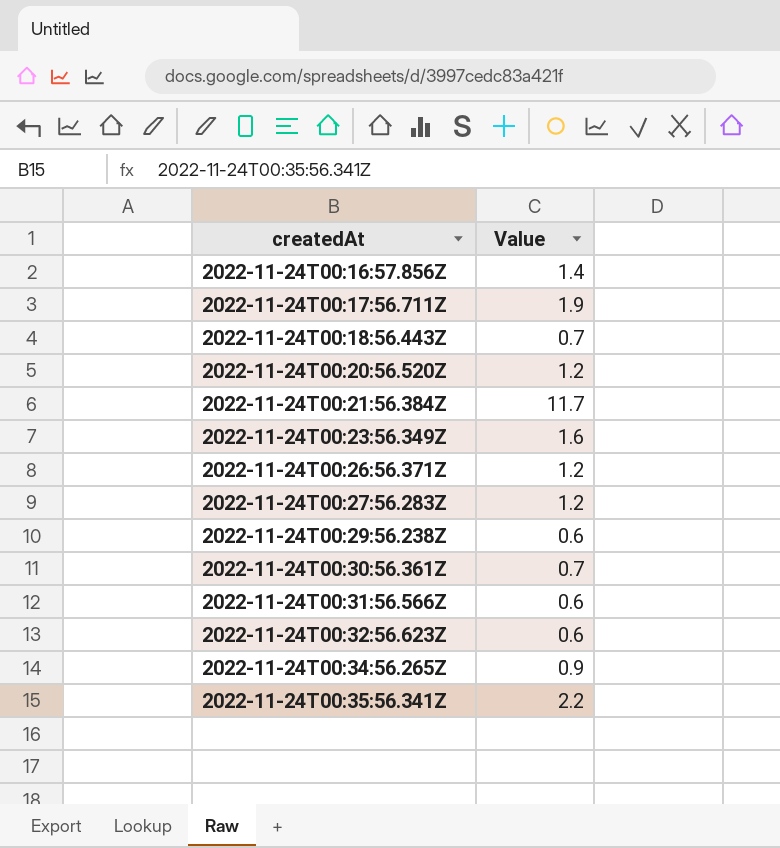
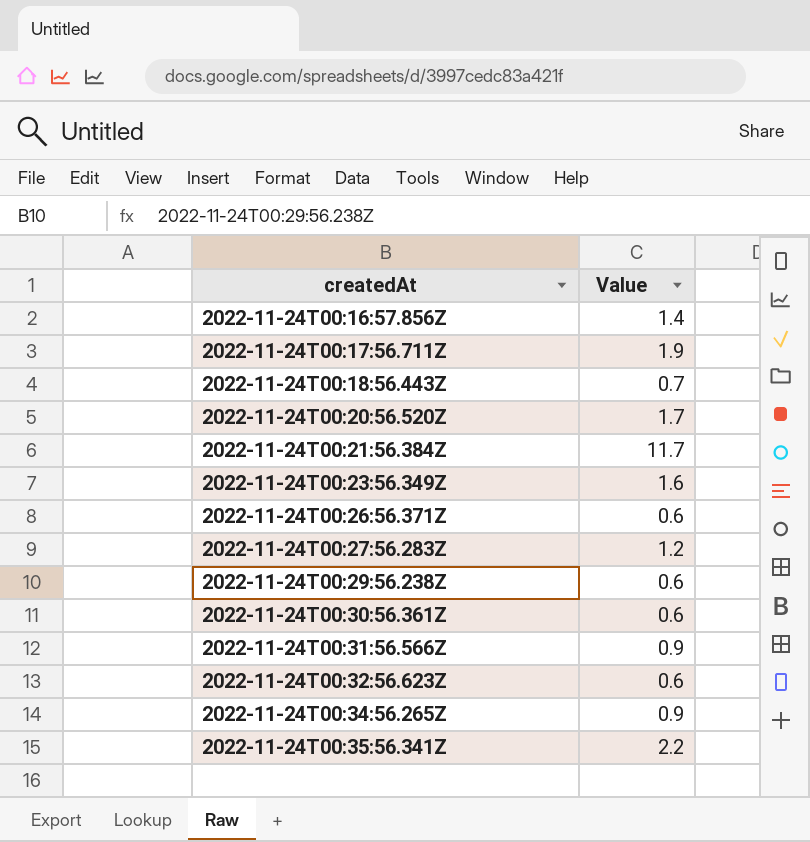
2022-11-24T00:20:56.520Z | Value: 1.2 -> 1.7
2022-11-24T00:26:56.371Z | Value: 1.2 -> 0.6
2022-11-24T00:30:56.361Z | Value: 0.7 -> 0.6
2022-11-24T00:31:56.566Z | Value: 0.6 -> 0.9

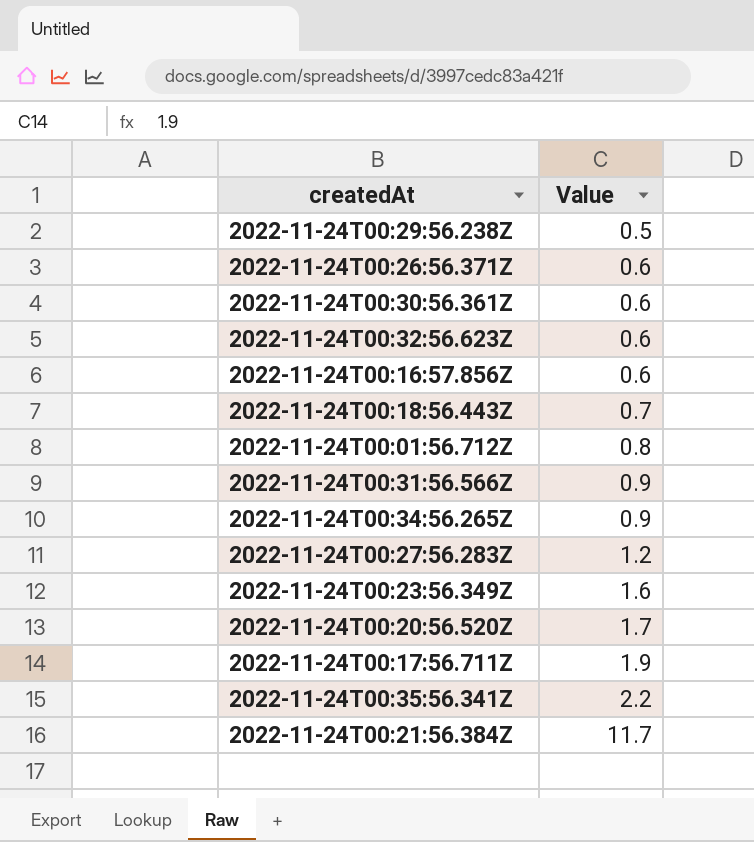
row order: createdAt ascending -> Value ascending
2022-11-24T00:29:56.238Z | Value: 0.6 -> 0.5
2022-11-24T00:16:57.856Z | Value: 1.4 -> 0.6
row 2022-11-24T00:01:56.712Z: none -> 0.8

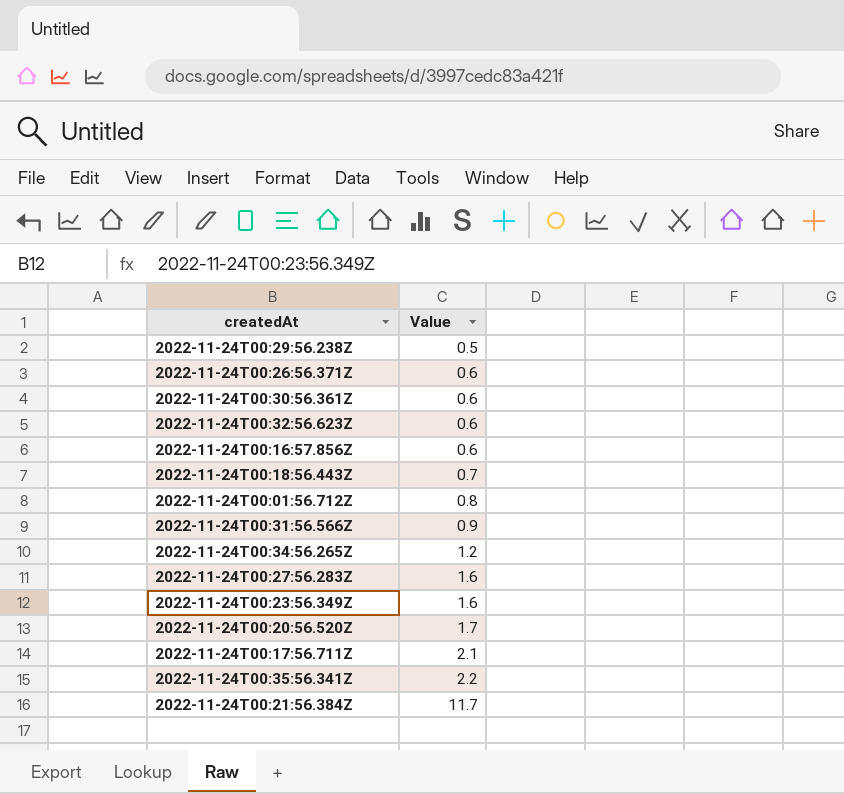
2022-11-24T00:34:56.265Z | Value: 0.9 -> 1.2
2022-11-24T00:27:56.283Z | Value: 1.2 -> 1.6
2022-11-24T00:17:56.711Z | Value: 1.9 -> 2.1

